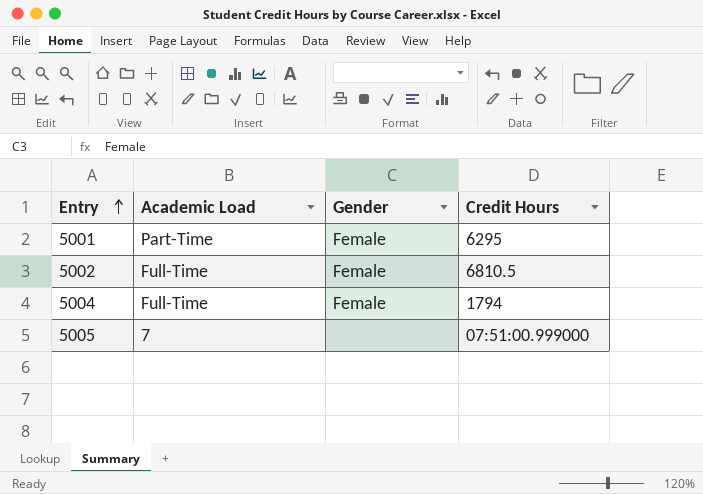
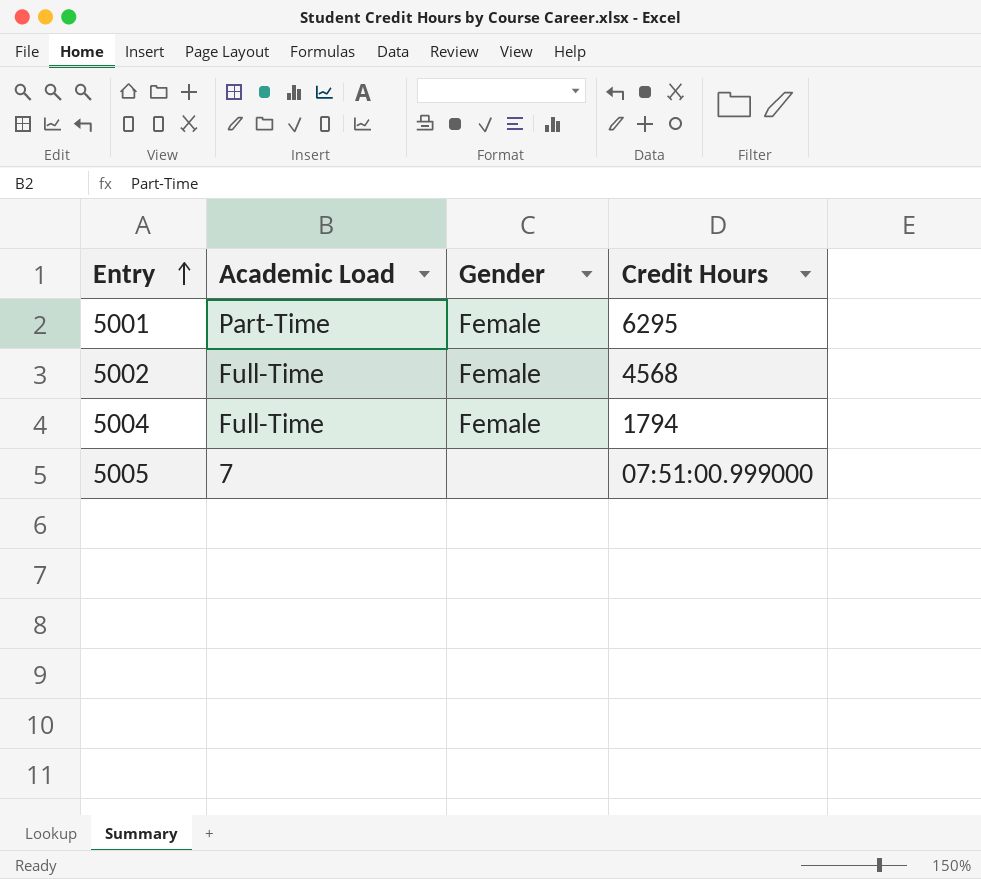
5002 | Credit Hours: 6810.5 -> 4568

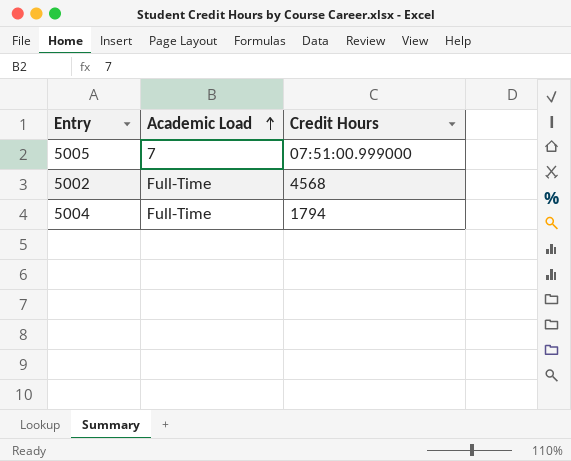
row order: Entry ascending -> Academic Load ascending
column Gender | position: 3 -> none
row 5001: Part-Time | Female | 6295 -> none

